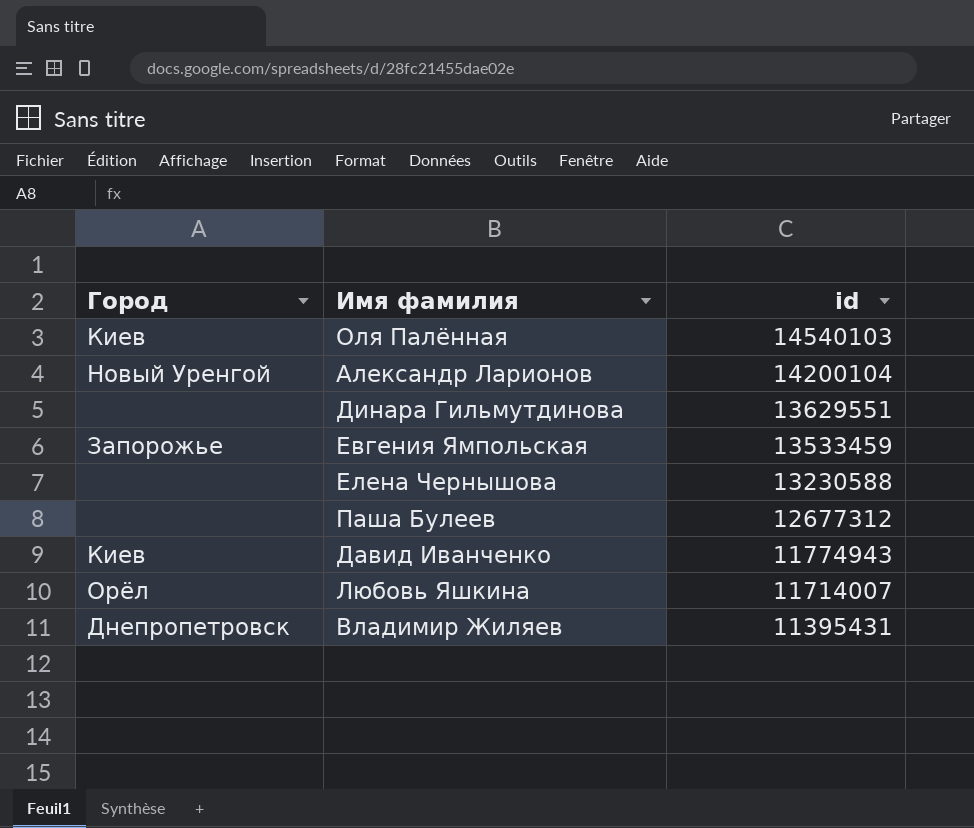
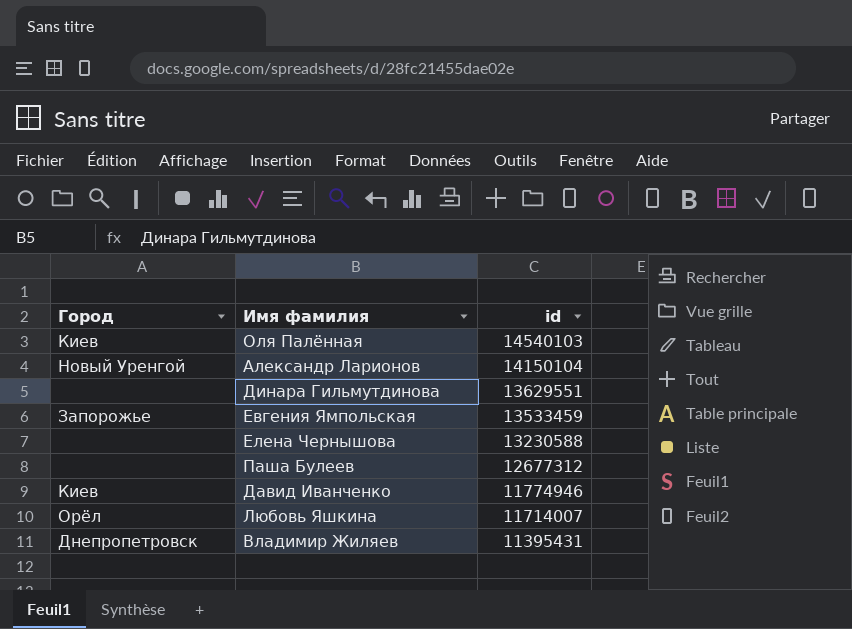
Александр Ларионов | id: 14200104 -> 14150104
Давид Иванченко | id: 11774943 -> 11774946

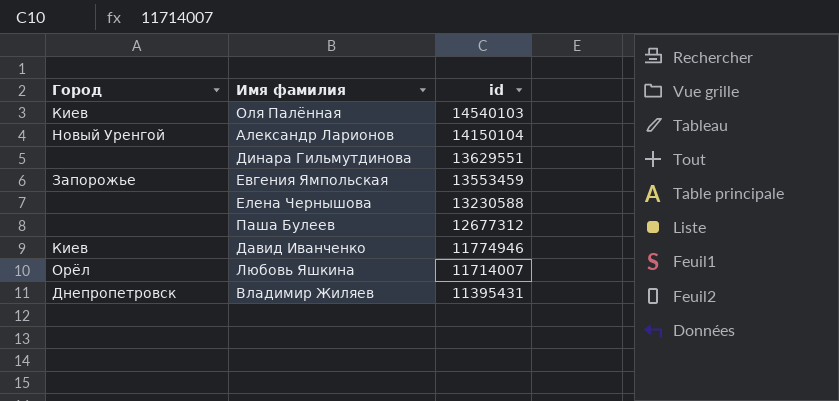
Евгения Ямпольская | id: 13533459 -> 13553459

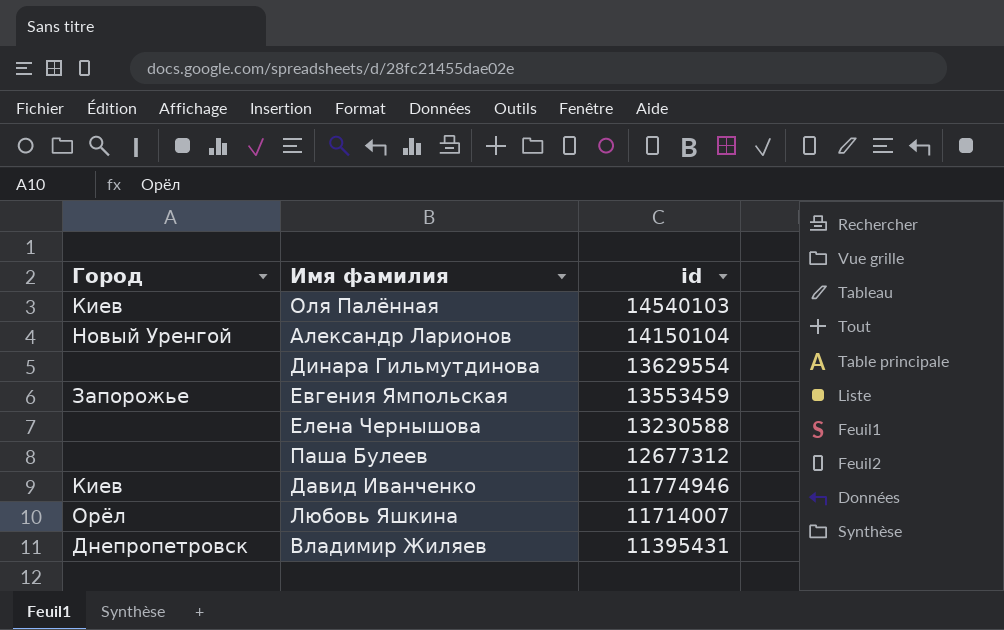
Динара Гильмутдинова | id: 13629551 -> 13629554

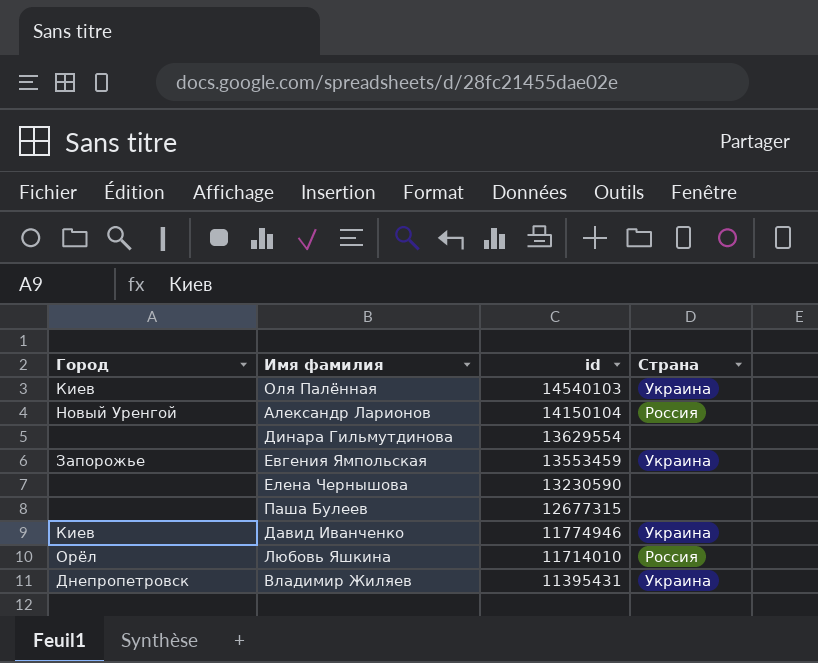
column Страна | position: none -> 4
Елена Чернышова | id: 13230588 -> 13230590
Паша Булеев | id: 12677312 -> 12677315
Любовь Яшкина | id: 11714007 -> 11714010

